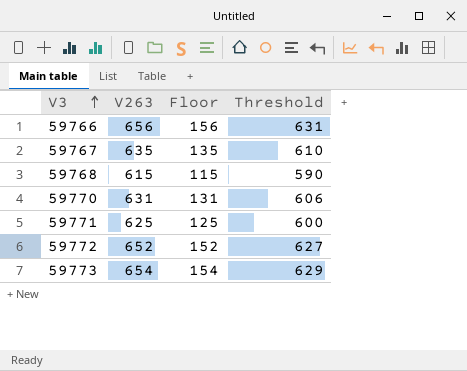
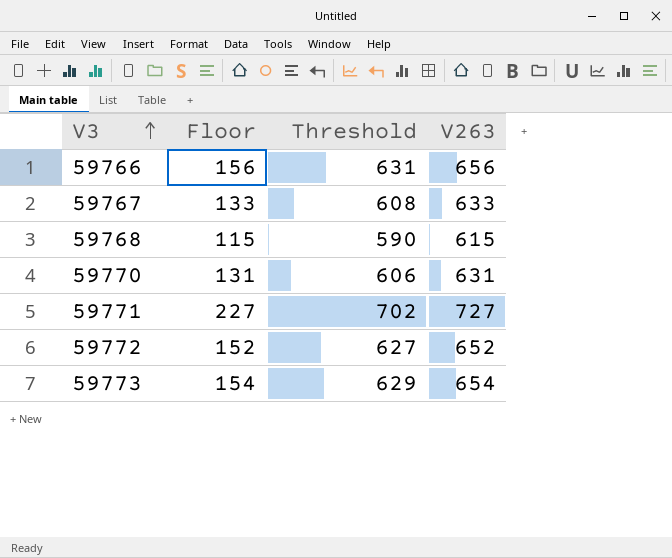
column V263 | position: 2 -> 4
59767 | Floor: 135 -> 133
59767 | Threshold: 610 -> 608
59767 | V263: 635 -> 633
59771 | Floor: 125 -> 227
59771 | Threshold: 600 -> 702
59771 | V263: 625 -> 727

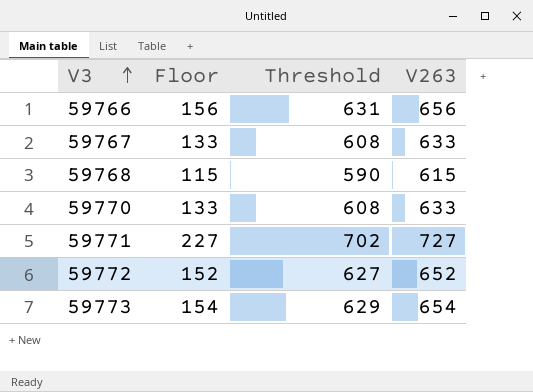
59770 | Floor: 131 -> 133
59770 | Threshold: 606 -> 608
59770 | V263: 631 -> 633

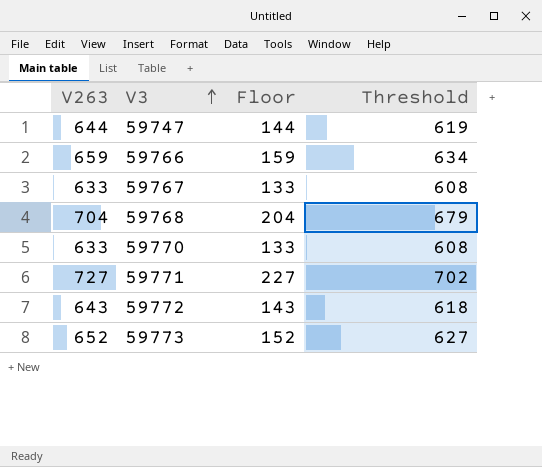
column V263 | position: 4 -> 1
row 59747: none -> 644 | 144 | 619
59766 | V263: 656 -> 659
59766 | Floor: 156 -> 159
59766 | Threshold: 631 -> 634
59768 | V263: 615 -> 704
59768 | Floor: 115 -> 204
59768 | Threshold: 590 -> 679
59772 | V263: 652 -> 643
59772 | Floor: 152 -> 143
59772 | Threshold: 627 -> 618
59773 | V263: 654 -> 652
59773 | Floor: 154 -> 152
59773 | Threshold: 629 -> 627

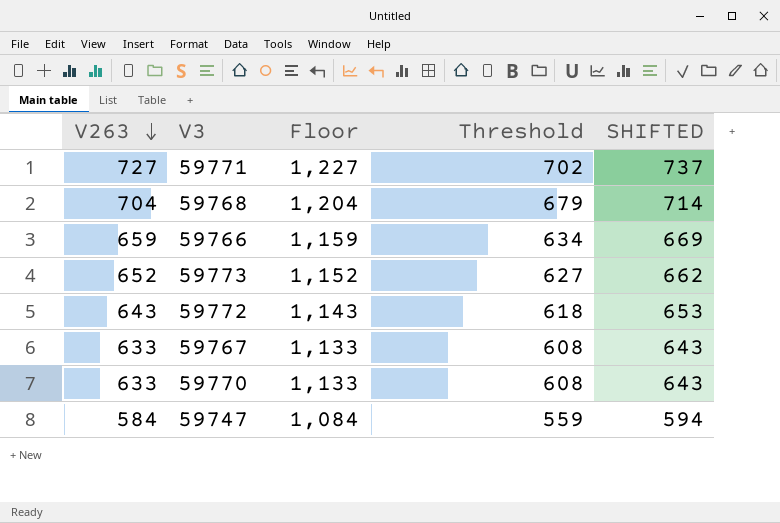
row order: V3 ascending -> V263 descending
column Floor | formula: [V263] - 500 -> [V263] + 500
column SHIFTED | formula: none -> [V263] + 10
59747 | V263: 644 -> 584
59747 | Threshold: 619 -> 559

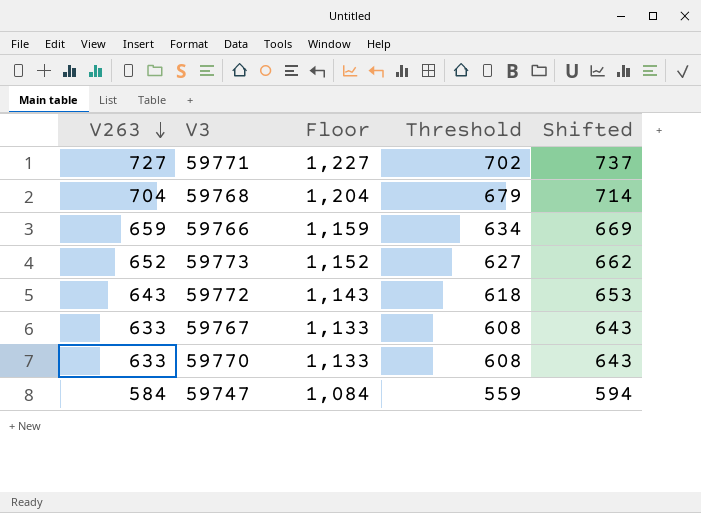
column name: SHIFTED -> Shifted

